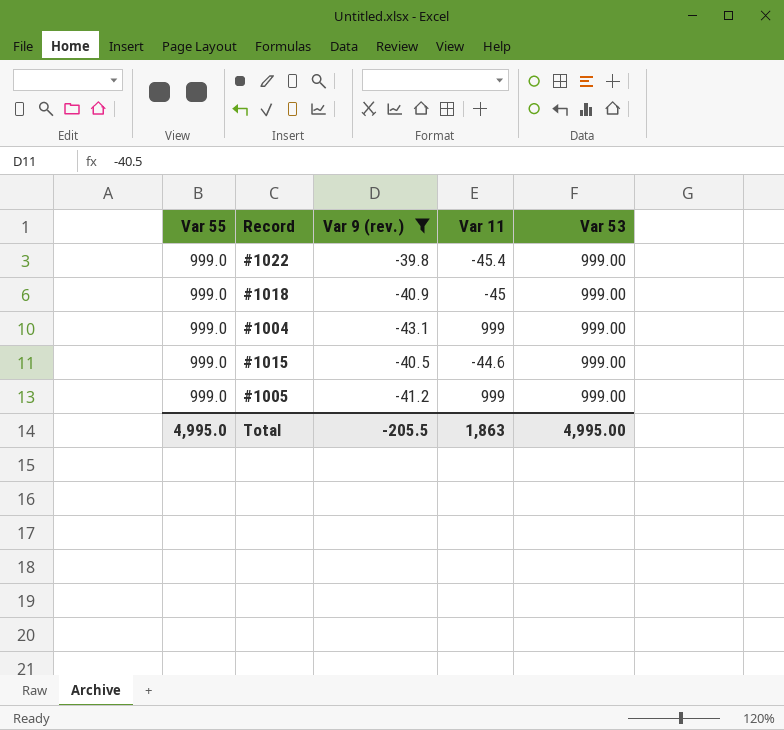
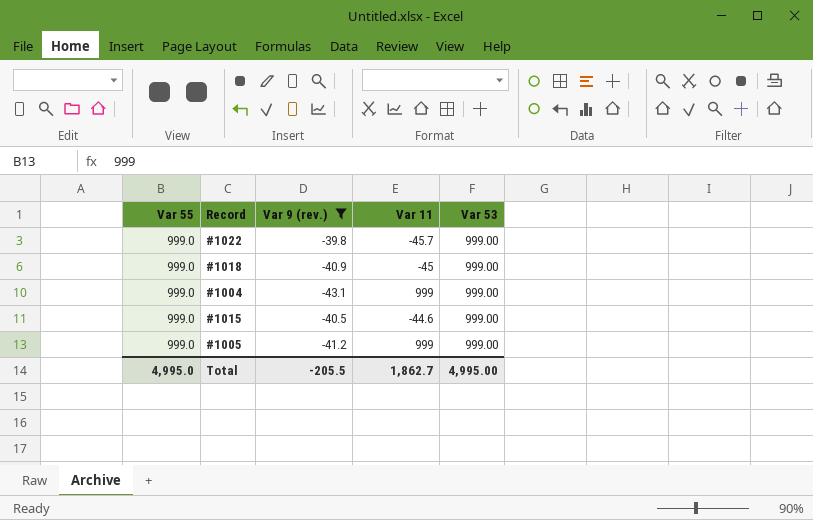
#1022 | Var 11: -45.4 -> -45.7
Total | Var 11: 1,863 -> 1,862.7

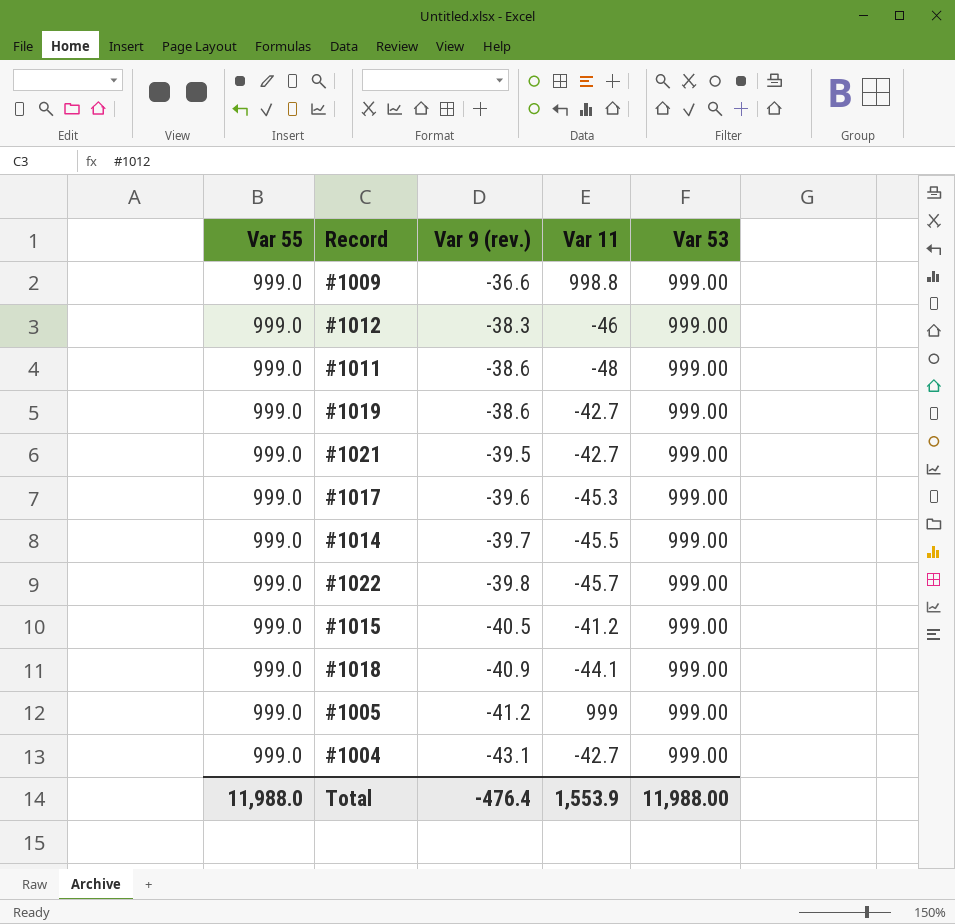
filter: Var 9 (rev.) <= -39.8 -> none
row order: none -> Var 9 (rev.) descending
#1015 | Var 11: -44.6 -> -41.2
#1018 | Var 11: -45 -> -44.1
#1004 | Var 11: 999 -> -42.7
Total | Var 55: 4,995.0 -> 11,988.0
Total | Var 9 (rev.): -205.5 -> -476.4
Total | Var 11: 1,862.7 -> 1,553.9
Total | Var 53: 4,995.00 -> 11,988.00

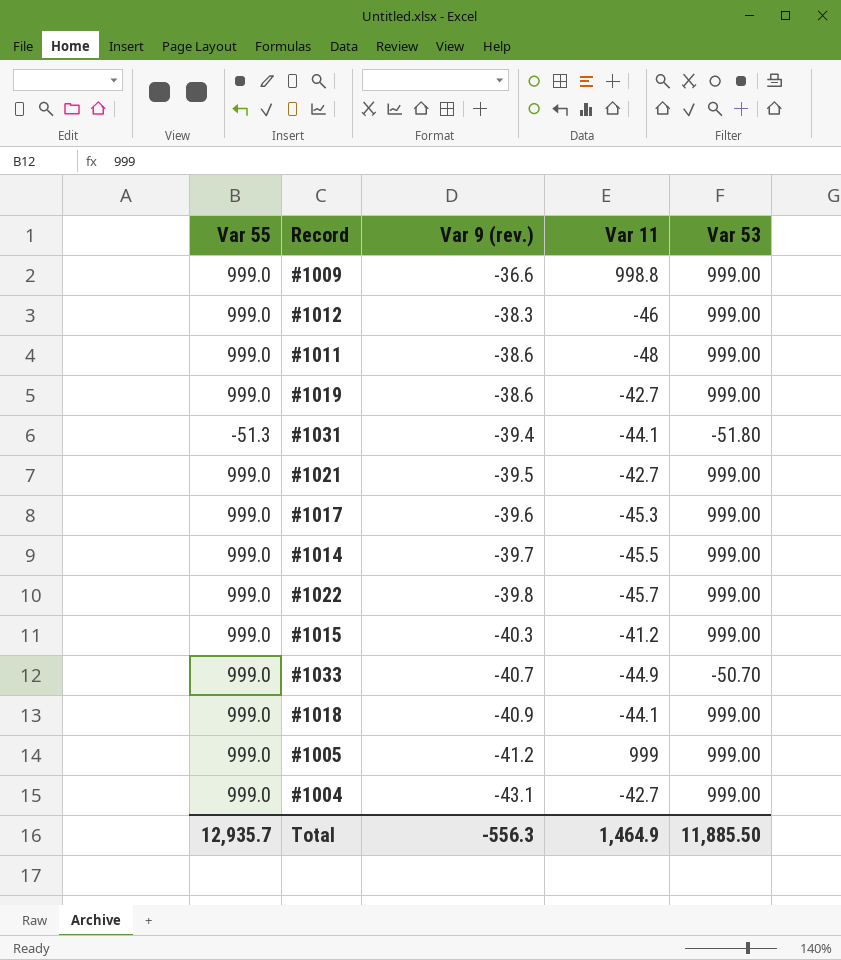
row #1031: none -> -51.3 | -39.4 | -44.1 | -51.80
#1015 | Var 9 (rev.): -40.5 -> -40.3
row #1033: none -> 999.0 | -40.7 | -44.9 | -50.70
Total | Var 55: 11,988.0 -> 12,935.7
Total | Var 9 (rev.): -476.4 -> -556.3
Total | Var 11: 1,553.9 -> 1,464.9
Total | Var 53: 11,988.00 -> 11,885.50

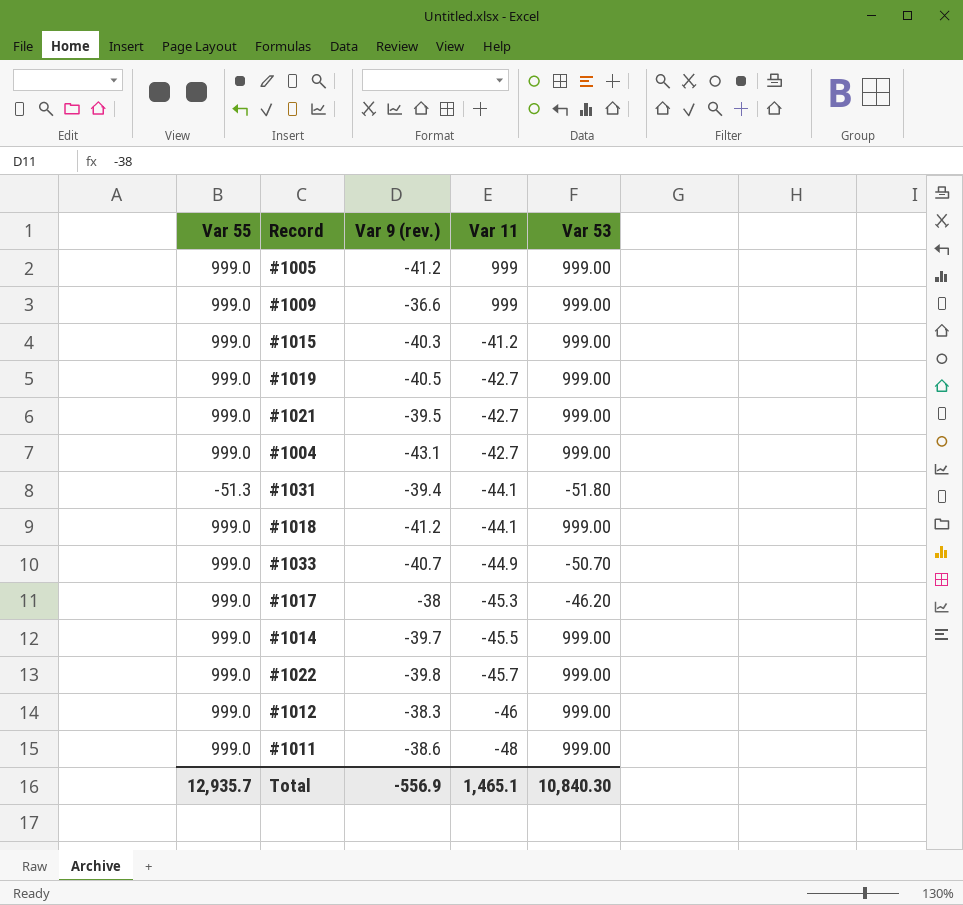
row order: Var 9 (rev.) descending -> Var 11 descending
#1009 | Var 11: 998.8 -> 999
#1019 | Var 9 (rev.): -38.6 -> -40.5
#1018 | Var 9 (rev.): -40.9 -> -41.2
#1017 | Var 9 (rev.): -39.6 -> -38
#1017 | Var 53: 999.00 -> -46.20
Total | Var 9 (rev.): -556.3 -> -556.9
Total | Var 11: 1,464.9 -> 1,465.1
Total | Var 53: 11,885.50 -> 10,840.30

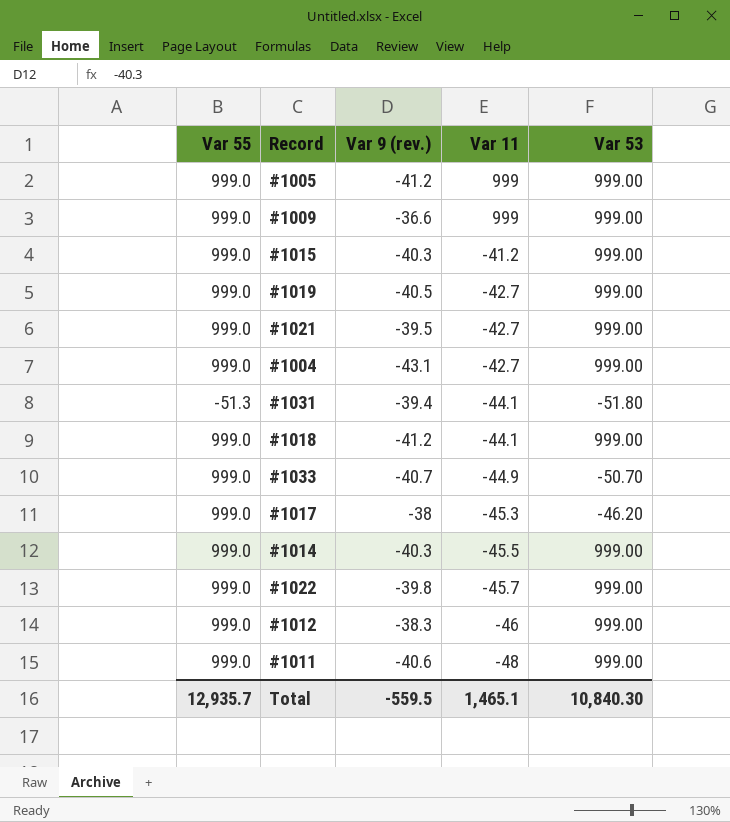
#1014 | Var 9 (rev.): -39.7 -> -40.3
#1011 | Var 9 (rev.): -38.6 -> -40.6
Total | Var 9 (rev.): -556.9 -> -559.5

